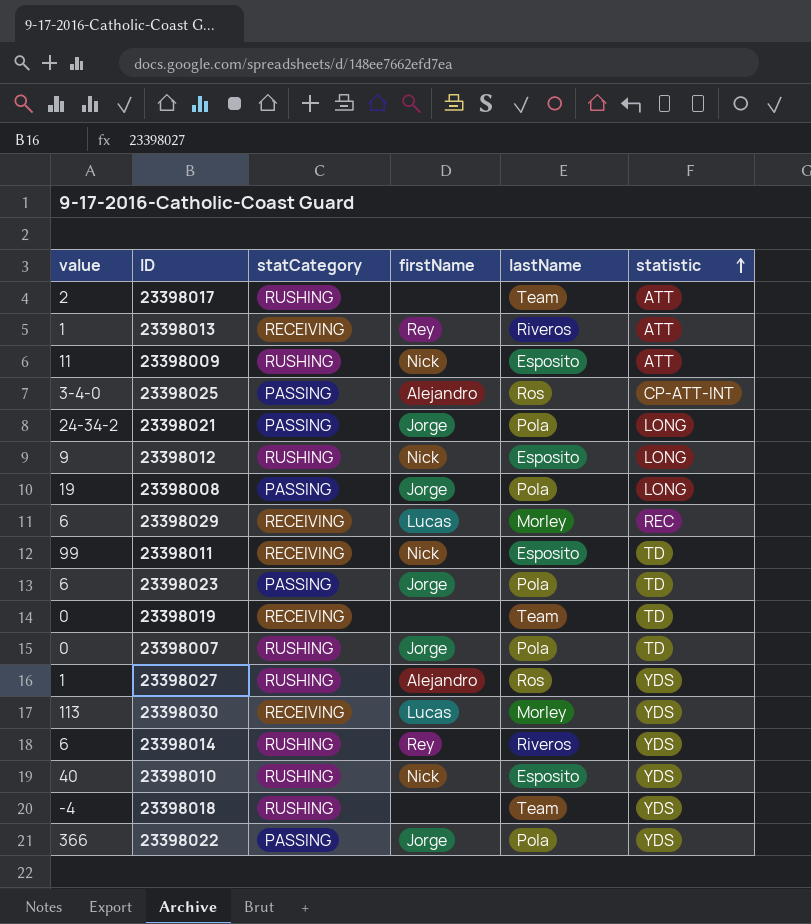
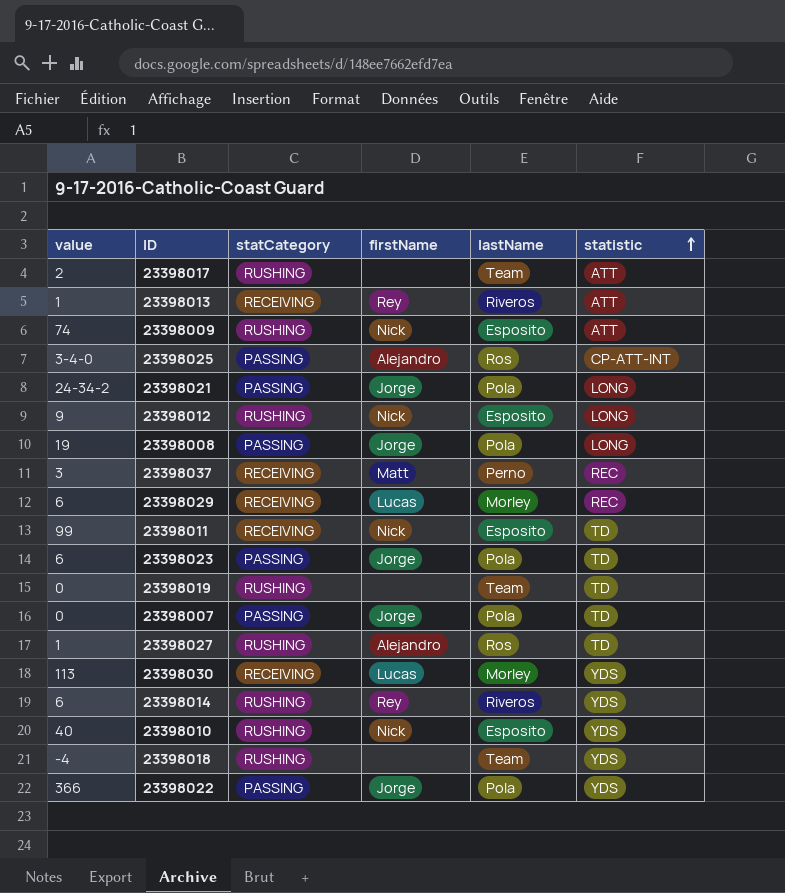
23398009 | value: 11 -> 74
row 23398037: none -> 3 | RECEIVING | Matt | Perno | REC
23398019 | statCategory: RECEIVING -> RUSHING
23398007 | statCategory: RUSHING -> PASSING
23398027 | statistic: YDS -> TD

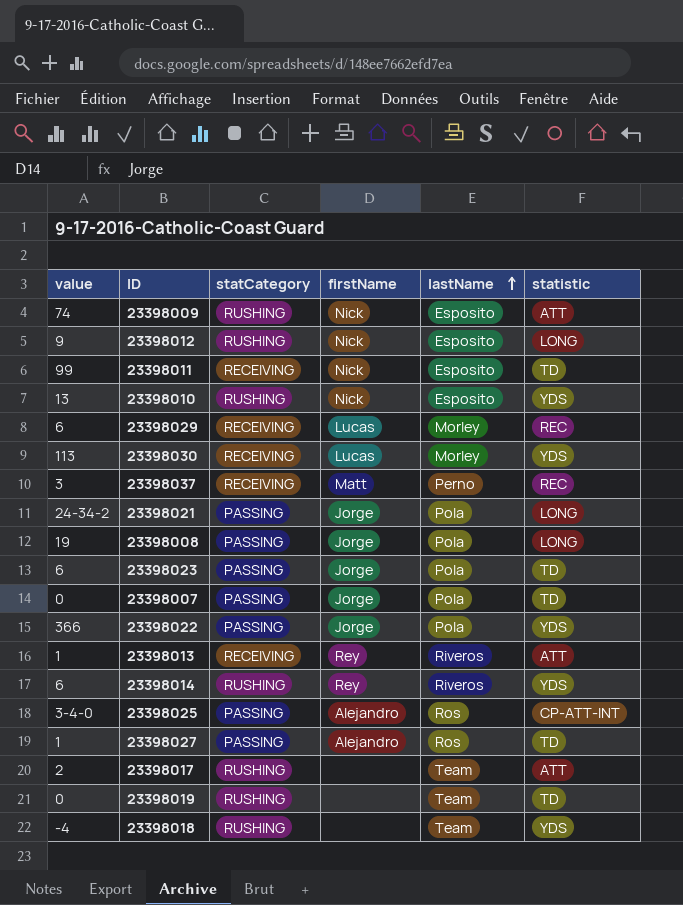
row order: statistic ascending -> lastName ascending
23398010 | value: 40 -> 13
23398027 | statCategory: RUSHING -> PASSING

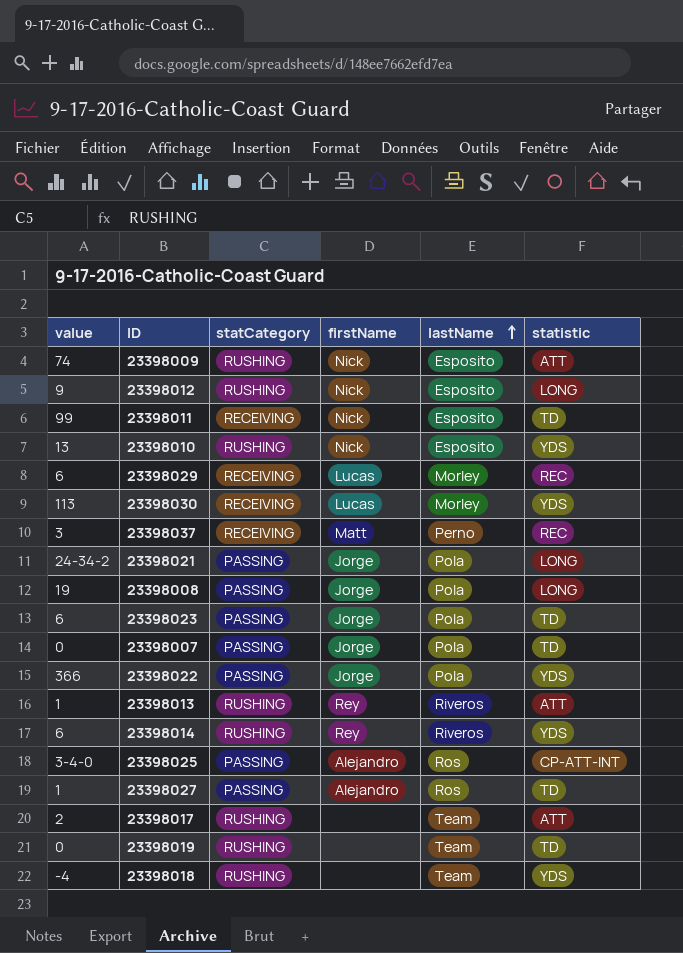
23398013 | statCategory: RECEIVING -> RUSHING

